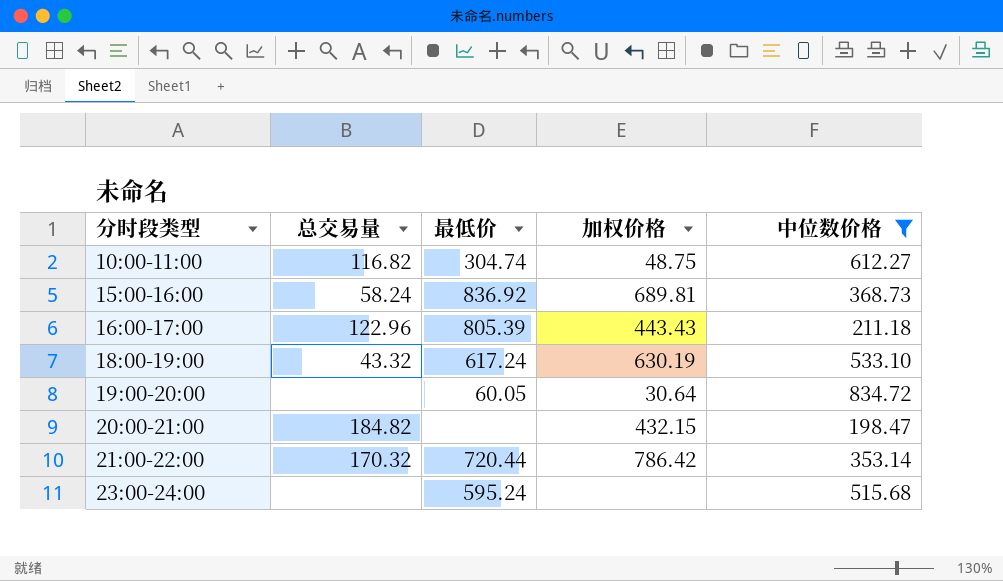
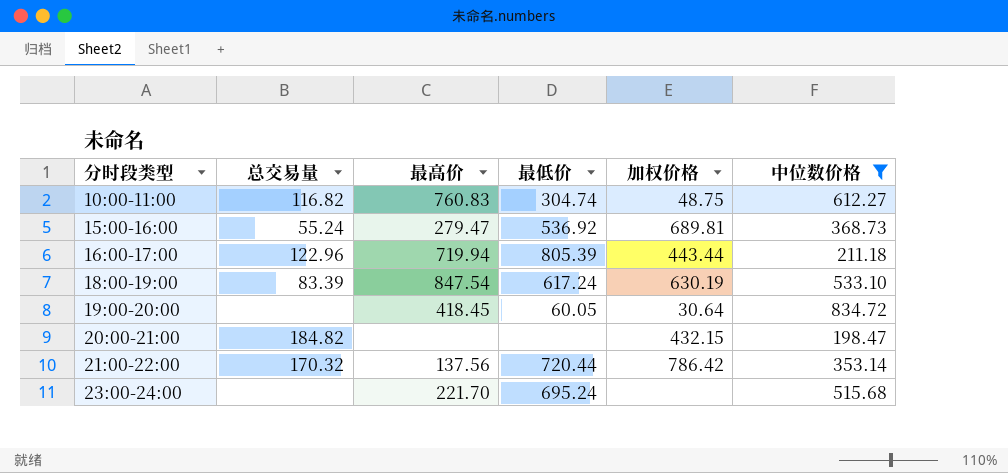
column 最高价 | position: none -> 3
15:00-16:00 | 总交易量: 58.24 -> 55.24
15:00-16:00 | 最低价: 836.92 -> 536.92
16:00-17:00 | 加权价格: 443.43 -> 443.44
18:00-19:00 | 总交易量: 43.32 -> 83.39
23:00-24:00 | 最低价: 595.24 -> 695.24

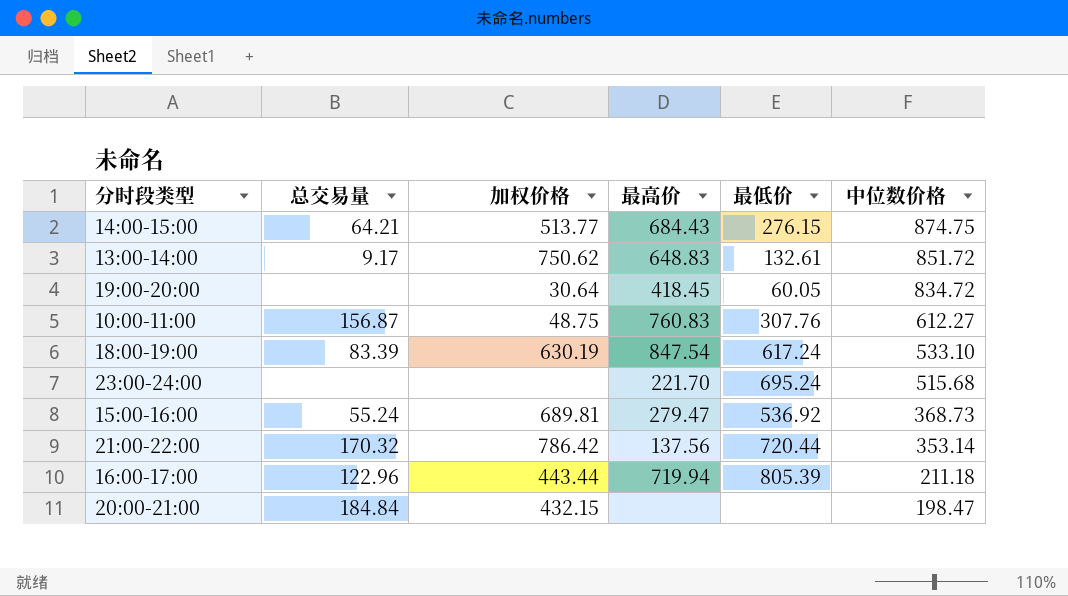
filter: 中位数价格 <= 834.72 -> none
row order: 分时段类型 ascending -> 中位数价格 descending
column 加权价格 | position: 5 -> 3
10:00-11:00 | 总交易量: 116.82 -> 156.87
10:00-11:00 | 最低价: 304.74 -> 307.76
20:00-21:00 | 总交易量: 184.82 -> 184.84

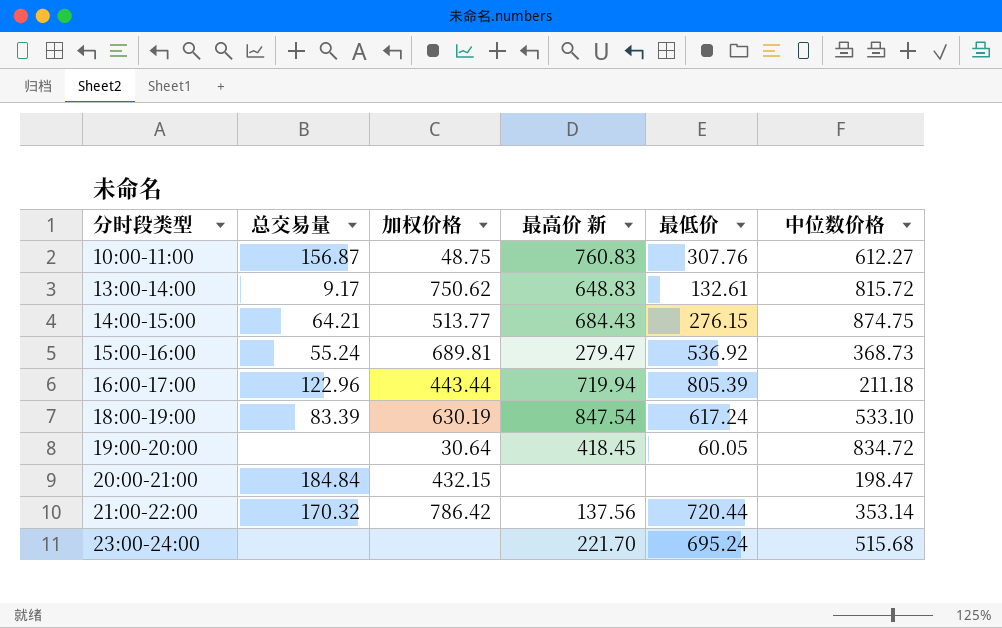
row order: 中位数价格 descending -> 分时段类型 ascending
column name: 最高价 -> 最高价 新
13:00-14:00 | 中位数价格: 851.72 -> 815.72

